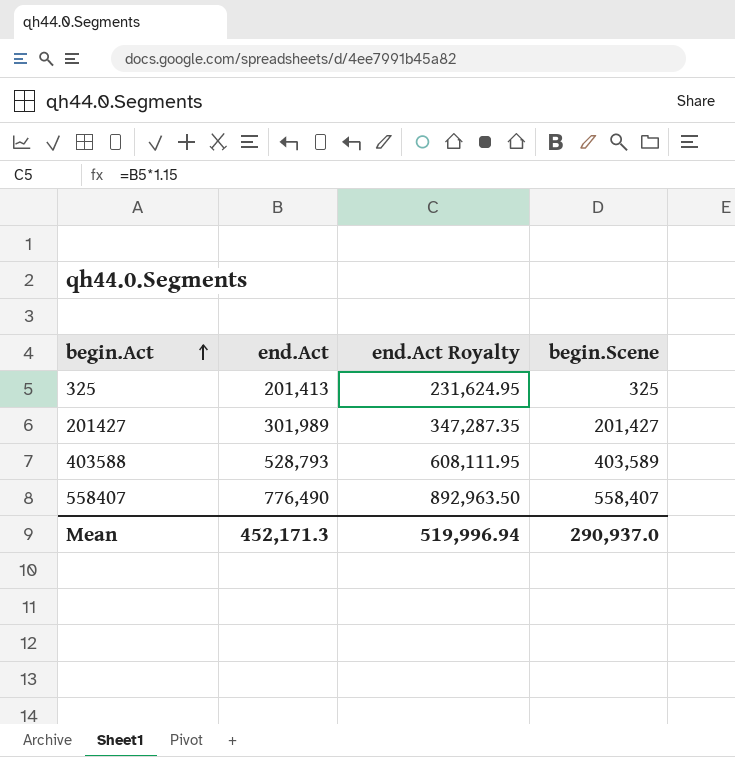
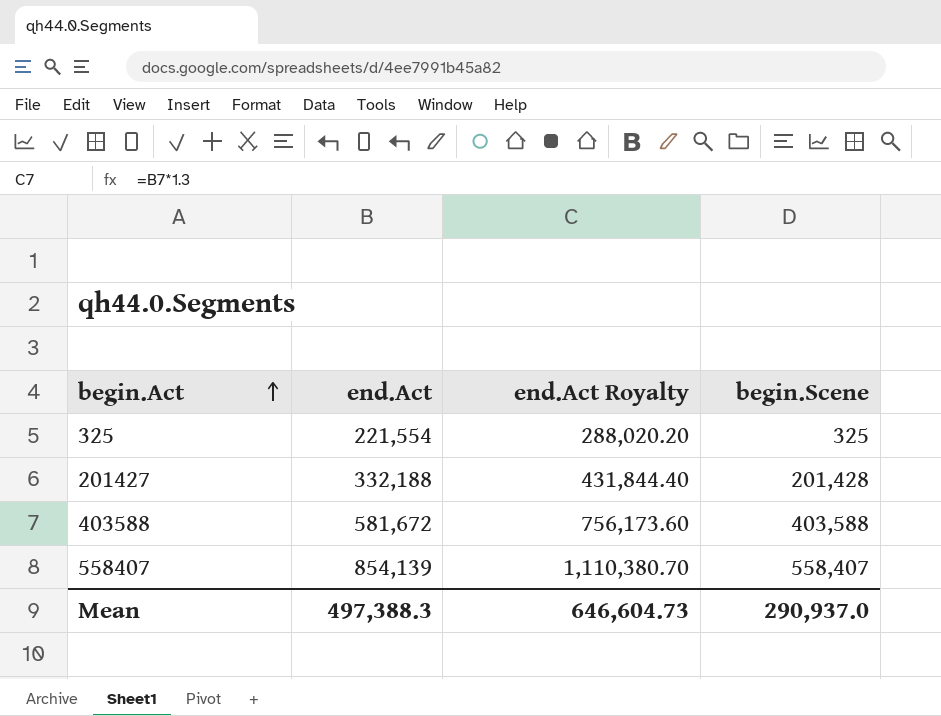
column end.Act Royalty | formula: [end.Act] * 1.15 -> [end.Act] * 1.3
325 | end.Act: 201,413 -> 221,554
201427 | end.Act: 301,989 -> 332,188
201427 | begin.Scene: 201,427 -> 201,428
403588 | end.Act: 528,793 -> 581,672
403588 | begin.Scene: 403,589 -> 403,588
558407 | end.Act: 776,490 -> 854,139
Mean | end.Act: 452,171.3 -> 497,388.3
Mean | end.Act Royalty: 519,996.94 -> 646,604.73

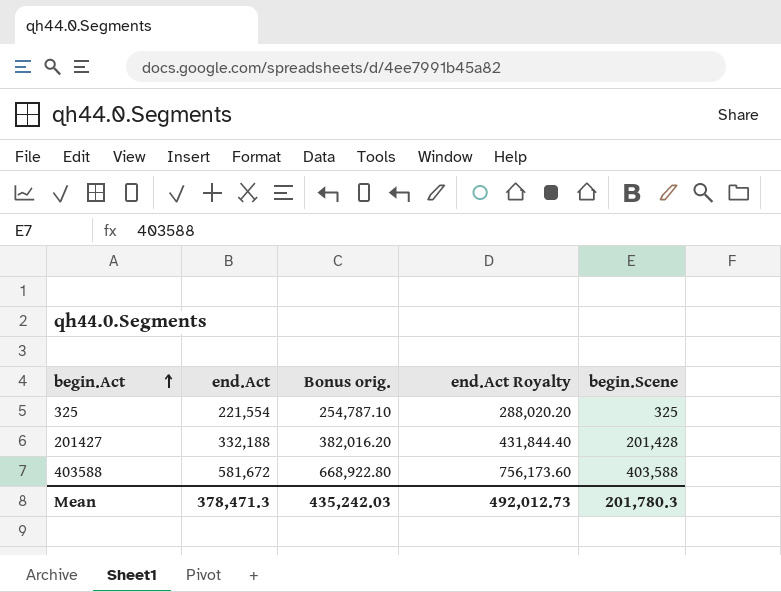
column Bonus orig. | formula: none -> [end.Act] * 1.15
row 558407: 854,139 | 1,110,380.70 | 558,407 -> none
Mean | end.Act: 497,388.3 -> 378,471.3
Mean | end.Act Royalty: 646,604.73 -> 492,012.73
Mean | begin.Scene: 290,937.0 -> 201,780.3

